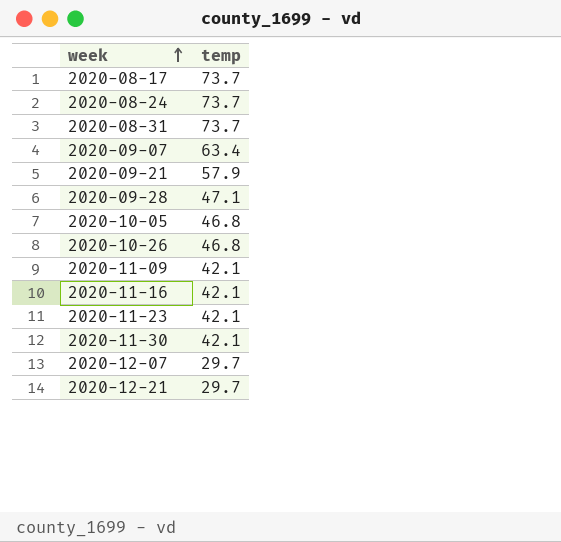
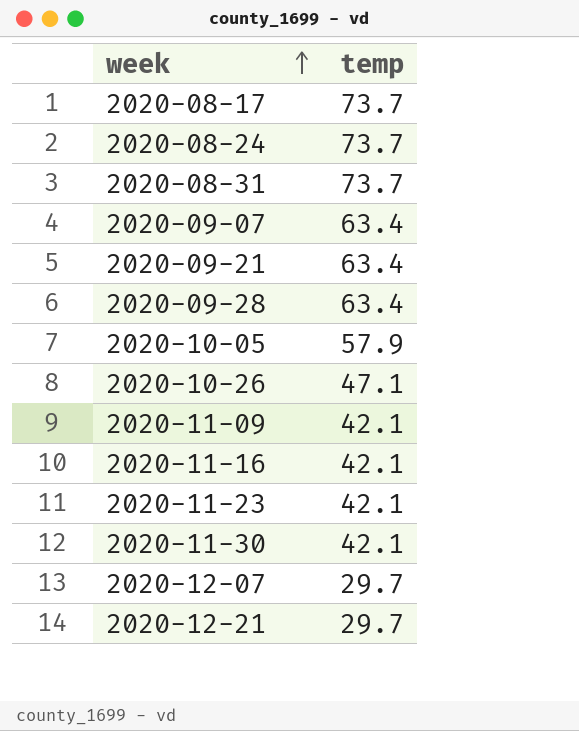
2020-09-21 | temp: 57.9 -> 63.4
2020-09-28 | temp: 47.1 -> 63.4
2020-10-05 | temp: 46.8 -> 57.9
2020-10-26 | temp: 46.8 -> 47.1

